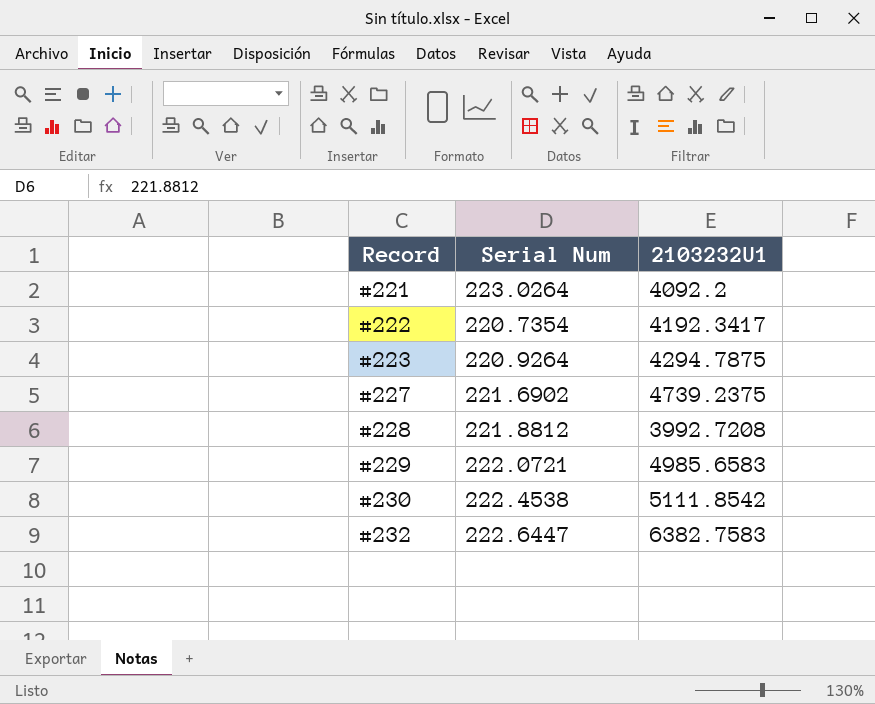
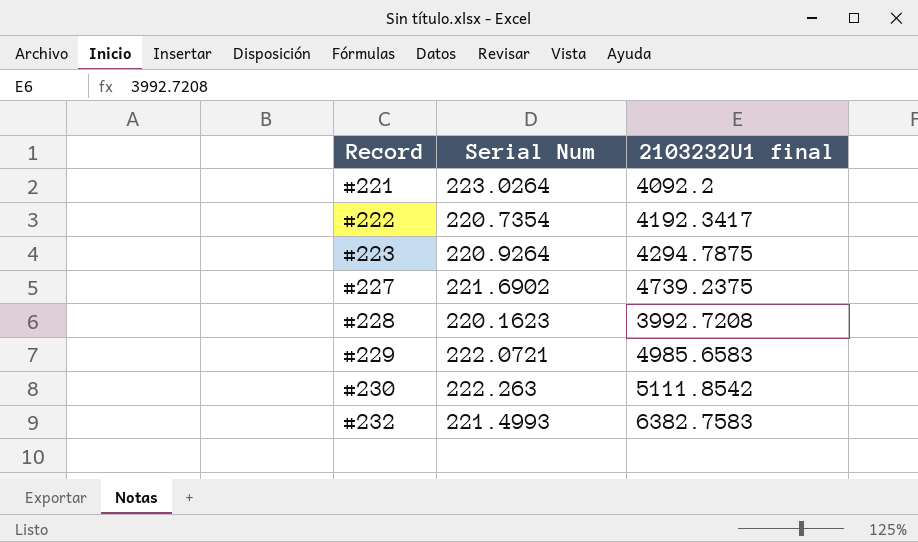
column name: 2103232U1 -> 2103232U1 final
#228 | Serial Num: 221.8812 -> 220.1623
#230 | Serial Num: 222.4538 -> 222.263
#232 | Serial Num: 222.6447 -> 221.4993

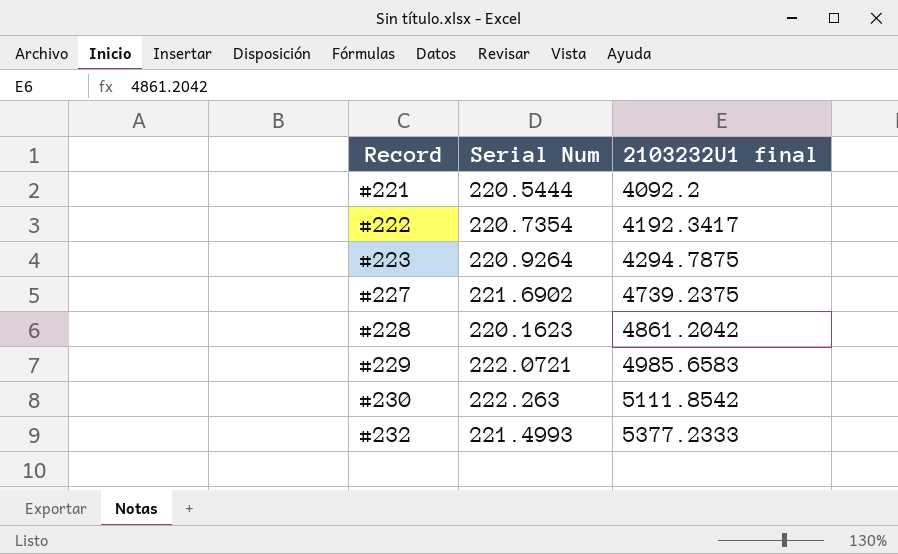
#221 | Serial Num: 223.0264 -> 220.5444
#228 | 2103232U1 final: 3992.7208 -> 4861.2042
#232 | 2103232U1 final: 6382.7583 -> 5377.2333

